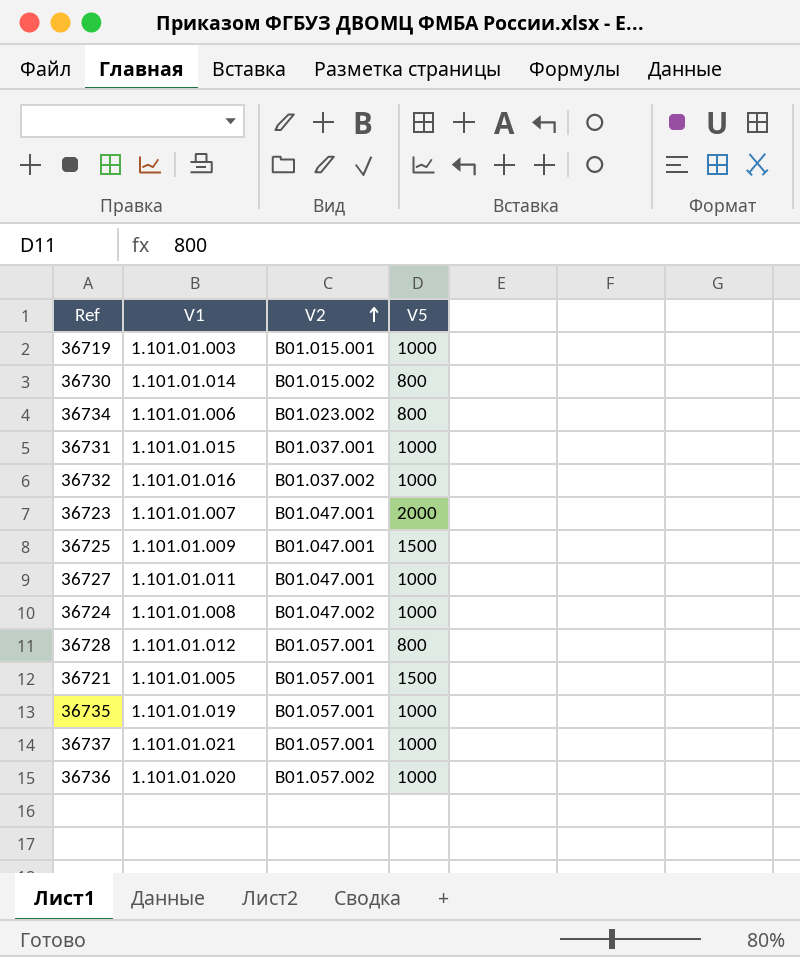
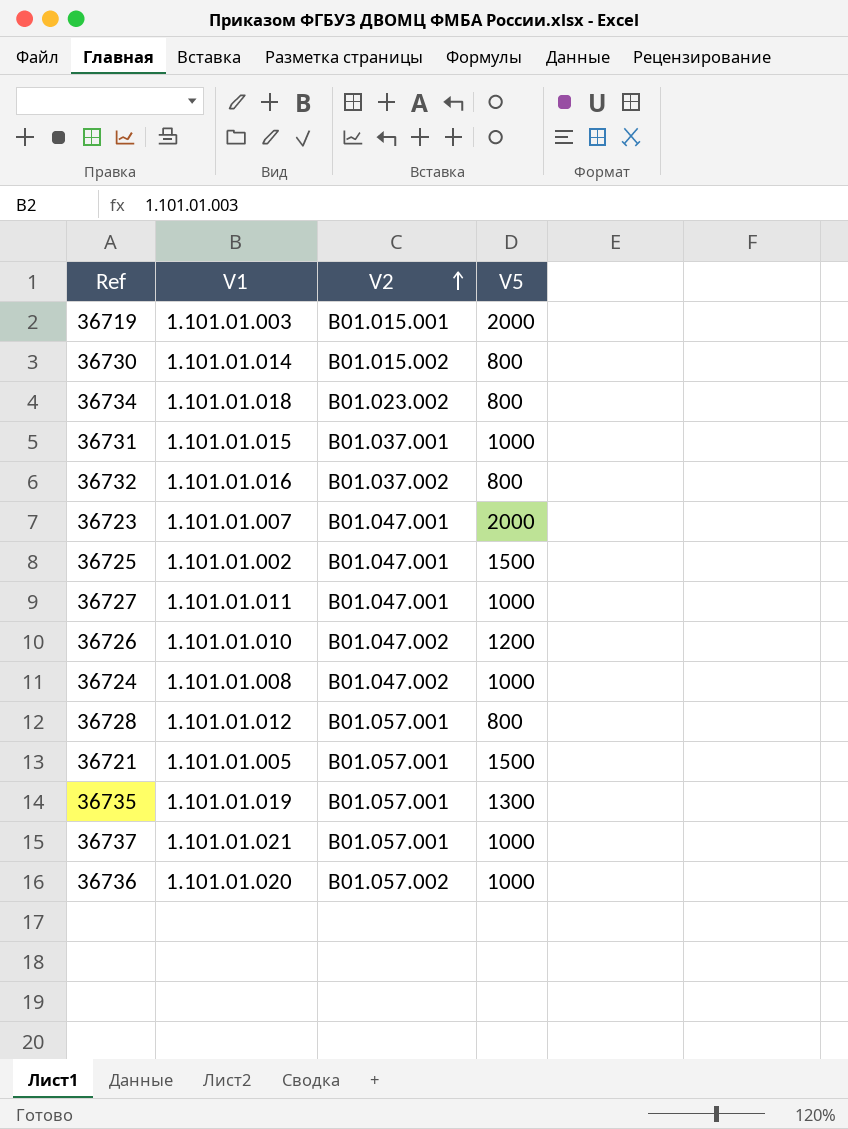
36719 | V5: 1000 -> 2000
36734 | V1: 1.101.01.006 -> 1.101.01.018
36732 | V5: 1000 -> 800
36725 | V1: 1.101.01.009 -> 1.101.01.002
row 36726: none -> 1.101.01.010 | B01.047.002 | 1200
36735 | V5: 1000 -> 1300

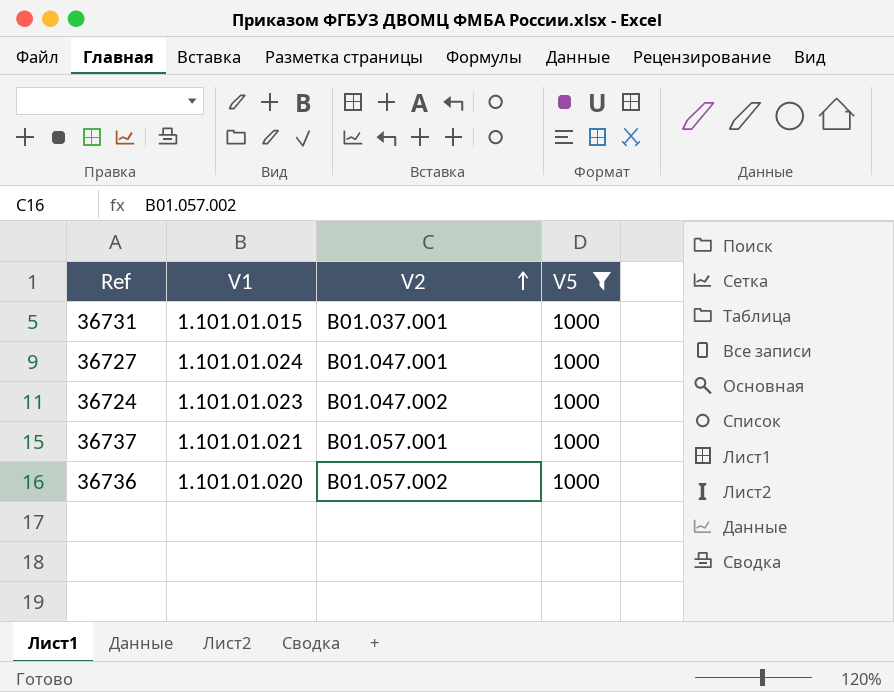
filter: none -> V5 = 1000
36727 | V1: 1.101.01.011 -> 1.101.01.024
36724 | V1: 1.101.01.008 -> 1.101.01.023

